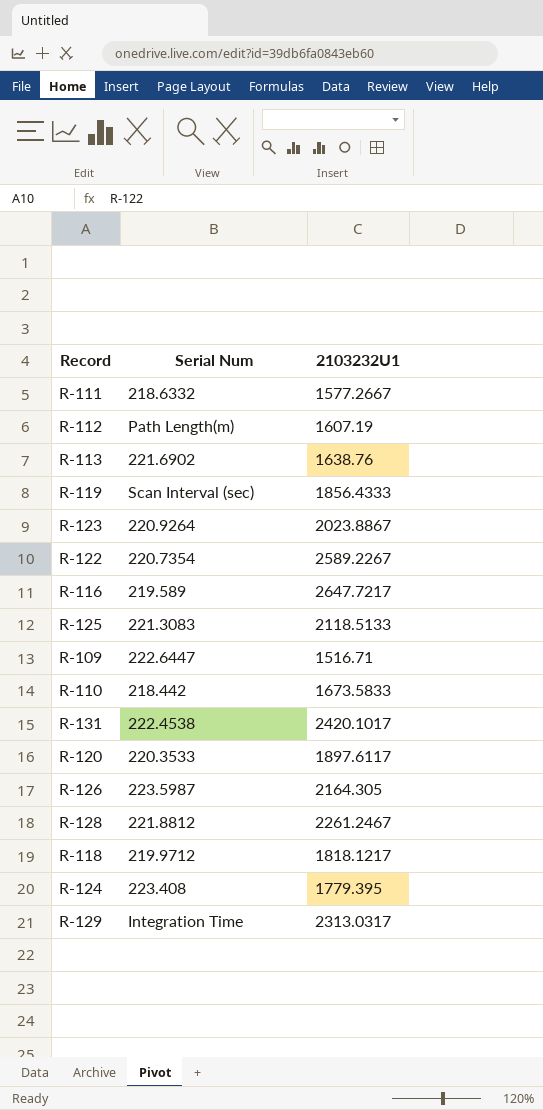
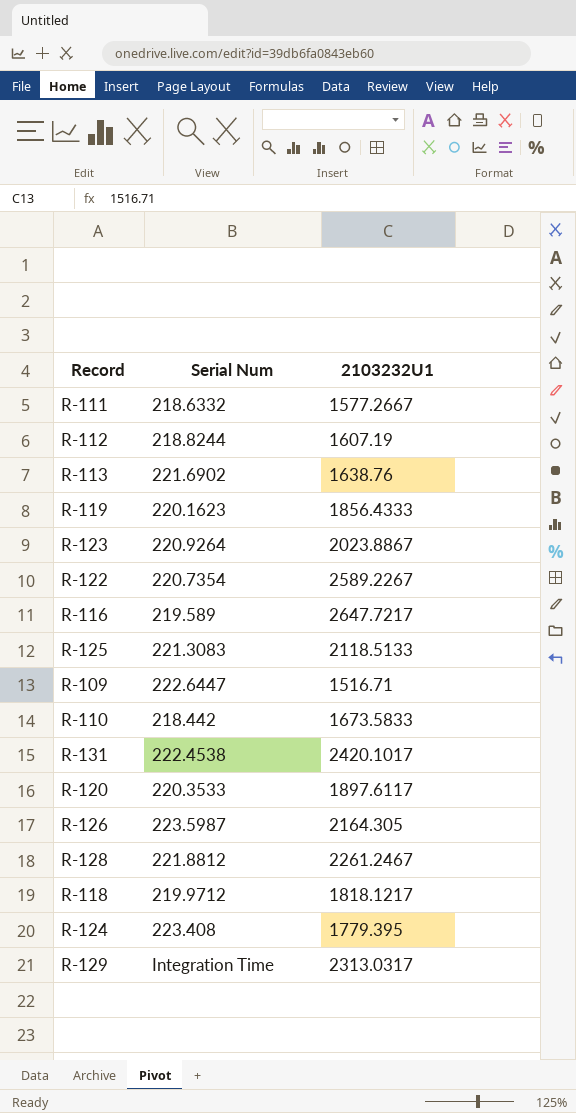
R-112 | Serial Num: Path Length(m) -> 218.8244
R-119 | Serial Num: Scan Interval (sec) -> 220.1623

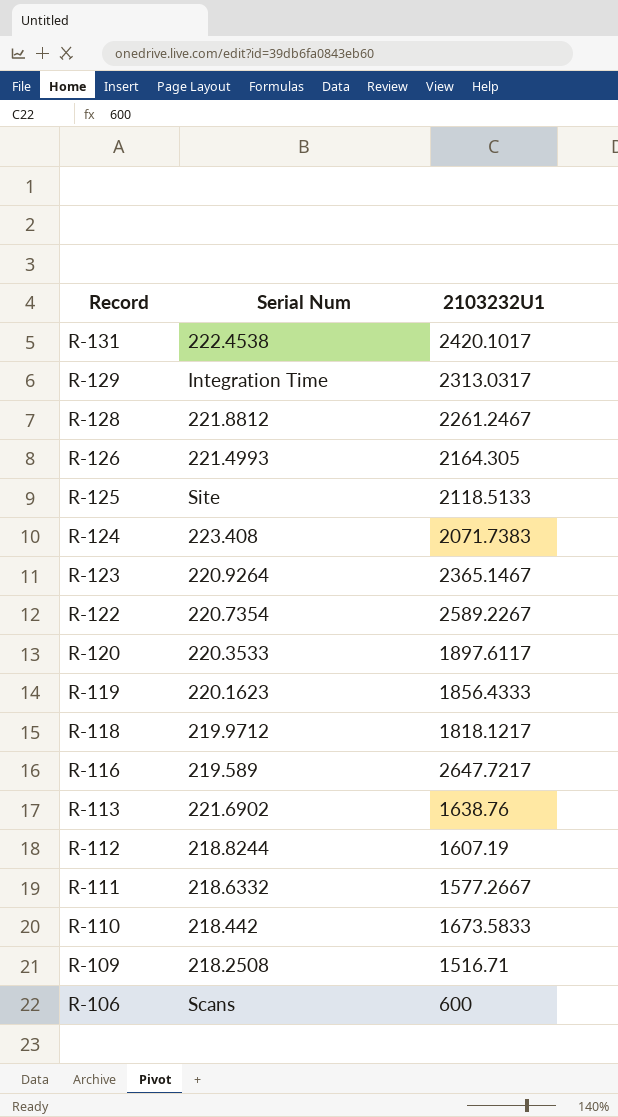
row order: none -> Record descending
R-126 | Serial Num: 223.5987 -> 221.4993
R-125 | Serial Num: 221.3083 -> Site
R-124 | 2103232U1: 1779.395 -> 2071.7383
R-123 | 2103232U1: 2023.8867 -> 2365.1467
R-109 | Serial Num: 222.6447 -> 218.2508
row R-106: none -> Scans | 600

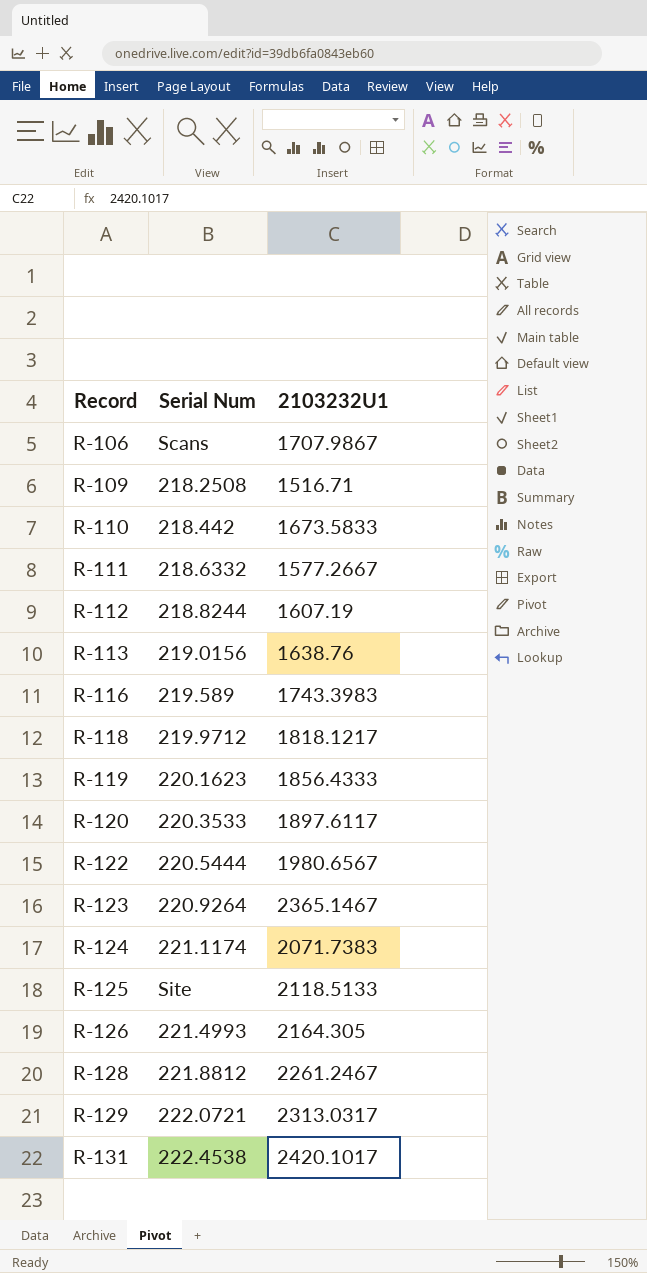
row order: Record descending -> Record ascending
R-106 | 2103232U1: 600 -> 1707.9867
R-113 | Serial Num: 221.6902 -> 219.0156
R-116 | 2103232U1: 2647.7217 -> 1743.3983
R-122 | Serial Num: 220.7354 -> 220.5444
R-122 | 2103232U1: 2589.2267 -> 1980.6567
R-124 | Serial Num: 223.408 -> 221.1174
R-129 | Serial Num: Integration Time -> 222.0721

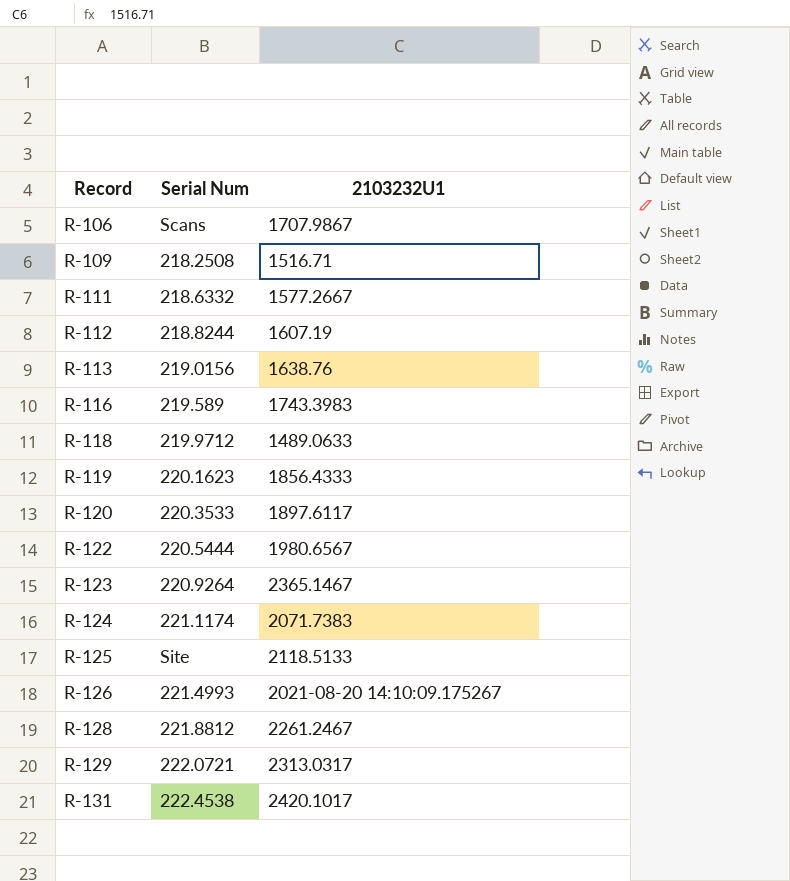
row R-110: 218.442 | 1673.5833 -> none
R-118 | 2103232U1: 1818.1217 -> 1489.0633
R-126 | 2103232U1: 2164.305 -> 2021-08-20 14:10:09.175267

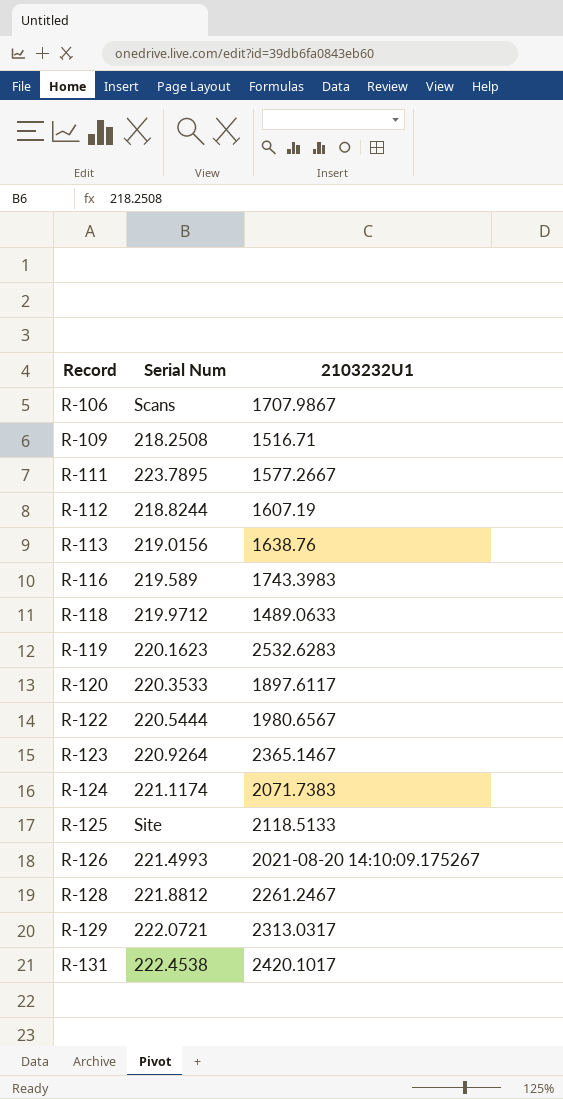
R-111 | Serial Num: 218.6332 -> 223.7895
R-119 | 2103232U1: 1856.4333 -> 2532.6283

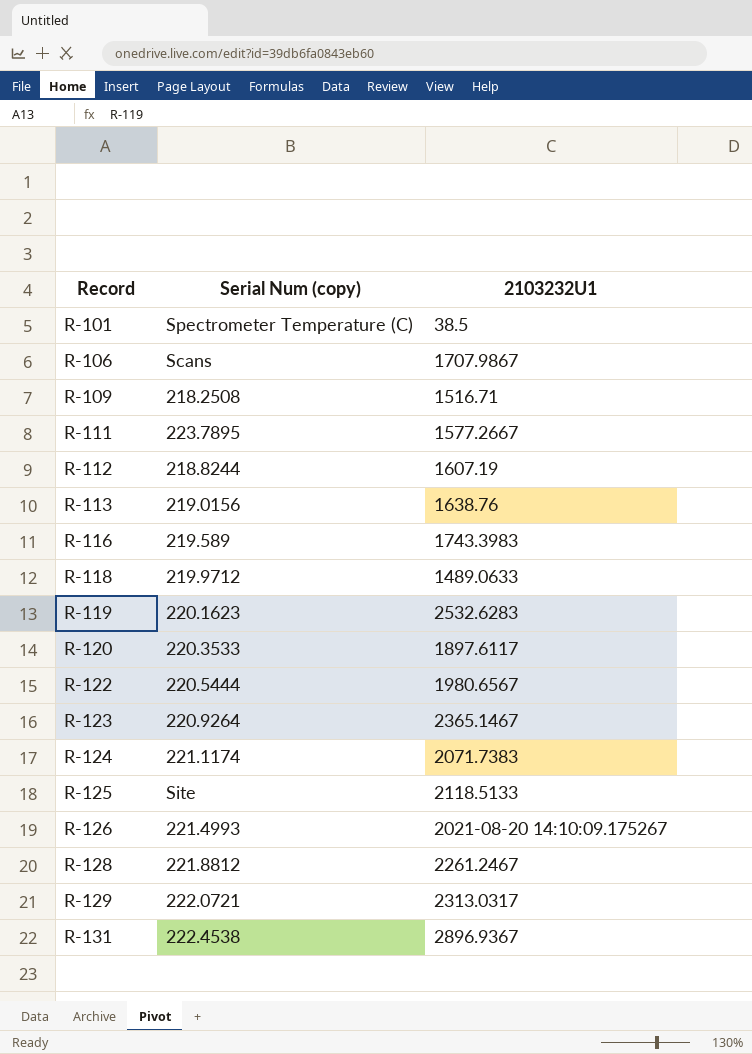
column name: Serial Num -> Serial Num (copy)
row R-101: none -> Spectrometer Temperature (C) | 38.5
R-131 | 2103232U1: 2420.1017 -> 2896.9367

